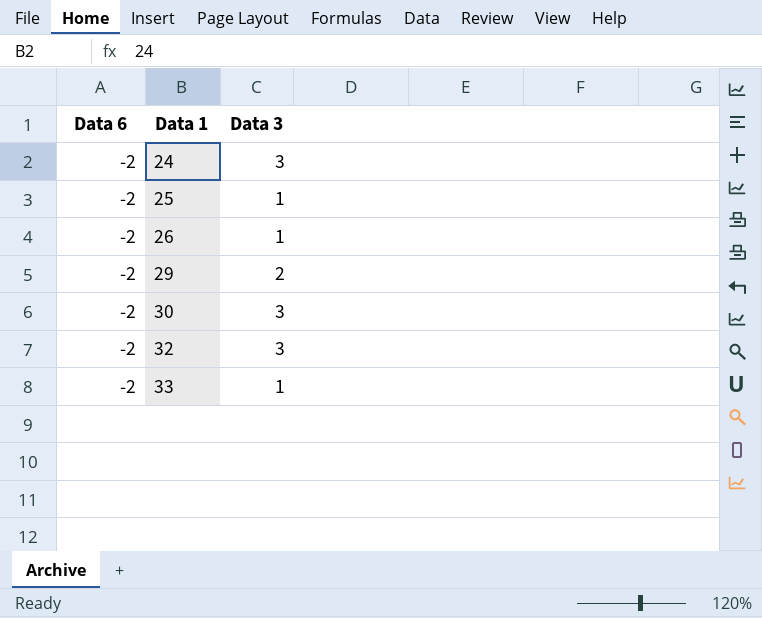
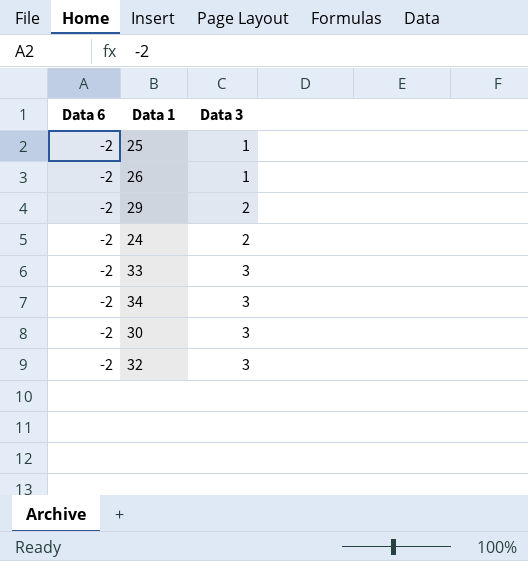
row order: Data 1 ascending -> Data 3 ascending
24 | Data 3: 3 -> 2
33 | Data 3: 1 -> 3
row 34: none -> -2 | 3

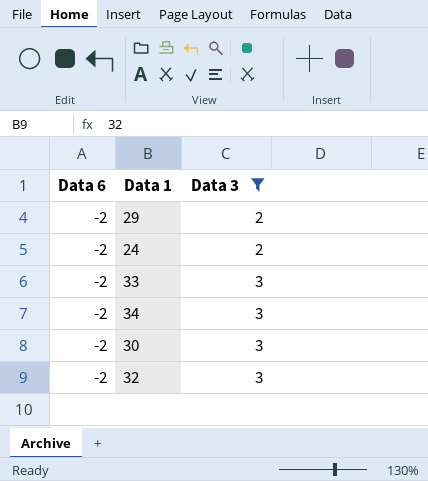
filter: none -> Data 3 != 1

